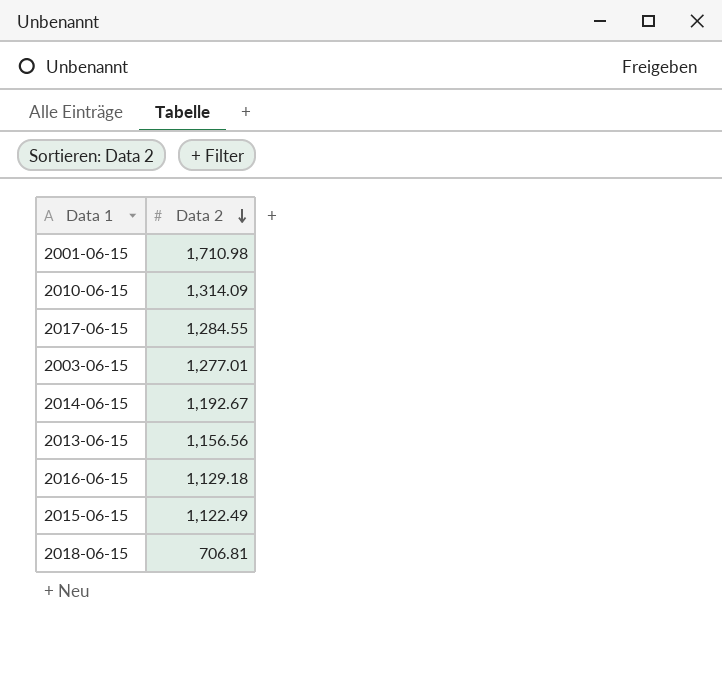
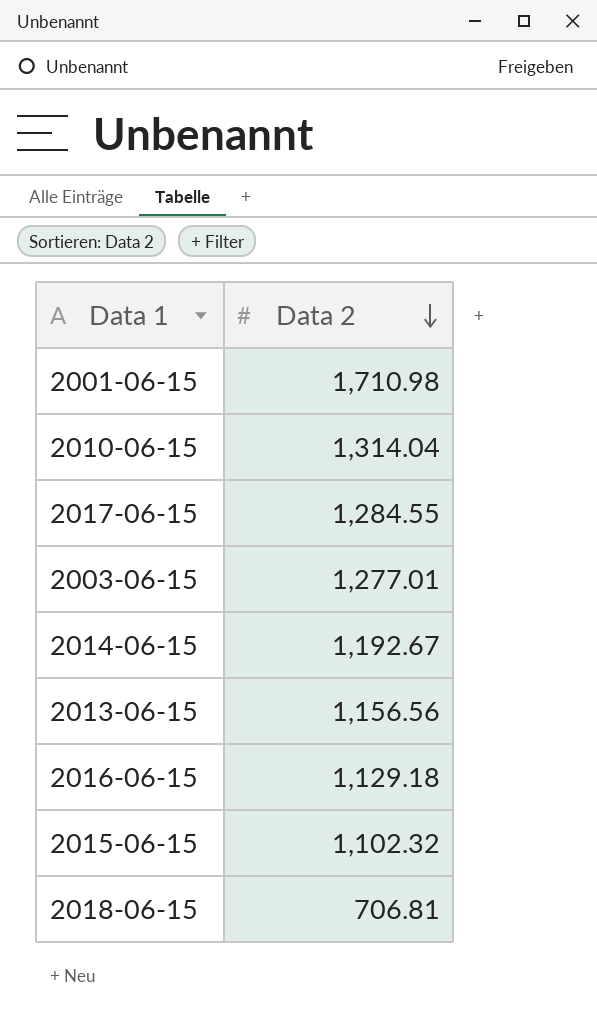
2010-06-15 | Data 2: 1,314.09 -> 1,314.04
2015-06-15 | Data 2: 1,122.49 -> 1,102.32

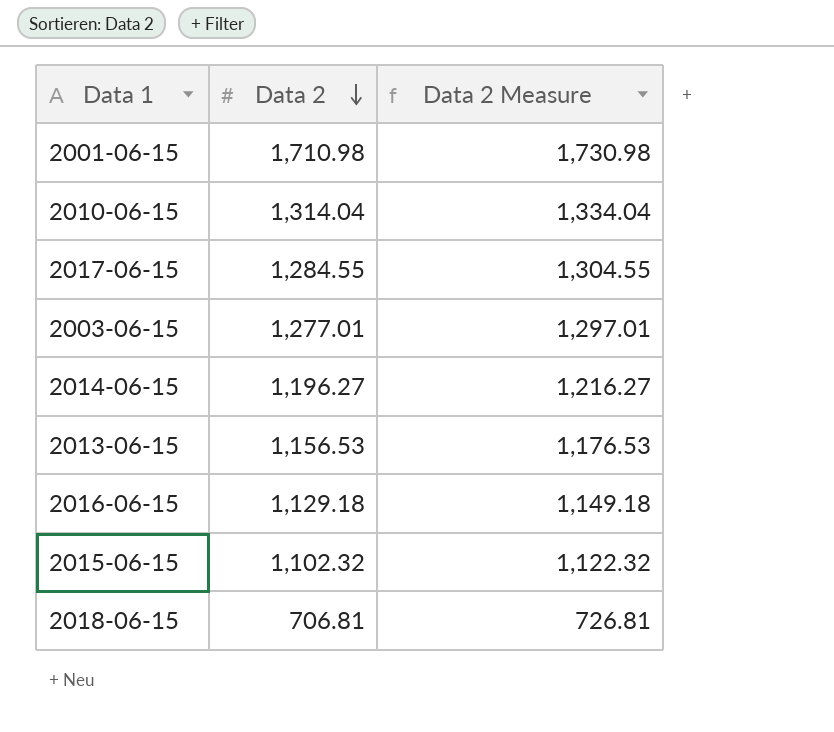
column Data 2 Measure | formula: none -> [Data 2] + 20
2014-06-15 | Data 2: 1,192.67 -> 1,196.27
2013-06-15 | Data 2: 1,156.56 -> 1,156.53

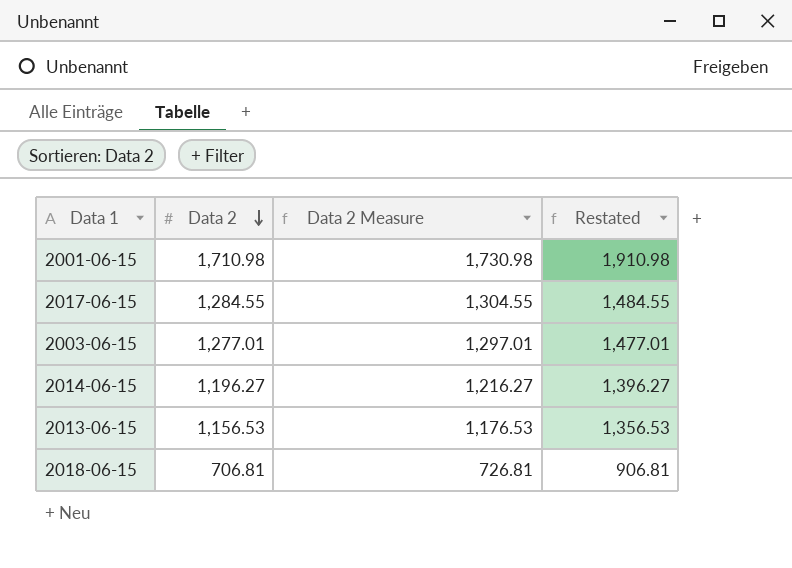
column Restated | formula: none -> [Data 2] + 200
row 2010-06-15: 1,314.04 | 1,334.04 -> none
row 2016-06-15: 1,129.18 | 1,149.18 -> none
row 2015-06-15: 1,102.32 | 1,122.32 -> none

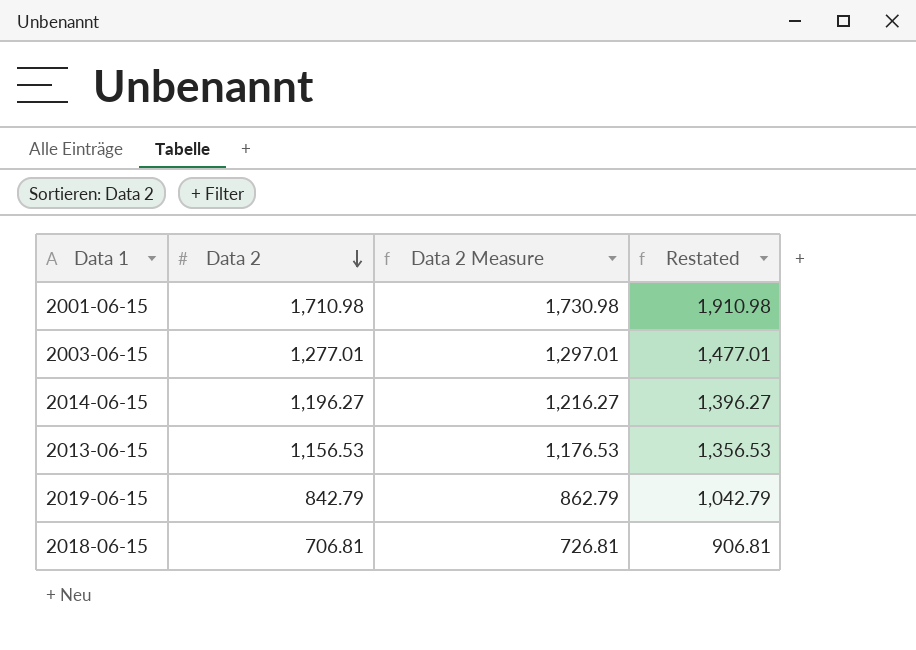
row 2017-06-15: 1,284.55 | 1,304.55 | 1,484.55 -> none
row 2019-06-15: none -> 842.79 | 862.79 | 1,042.79

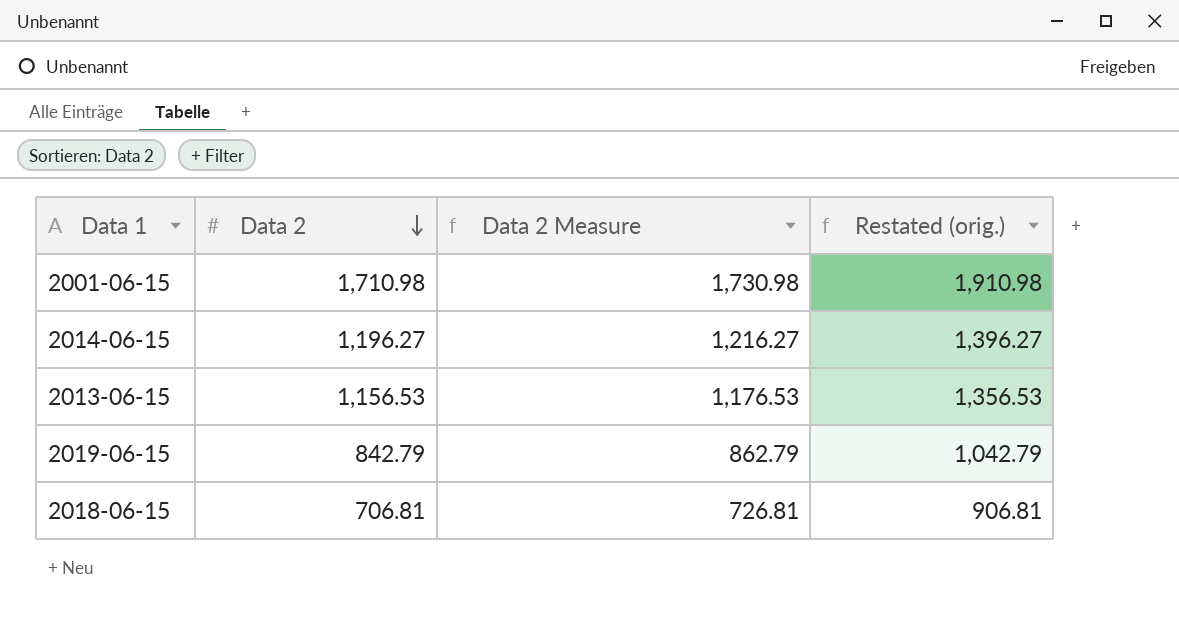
column name: Restated -> Restated (orig.)
row 2003-06-15: 1,277.01 | 1,297.01 | 1,477.01 -> none

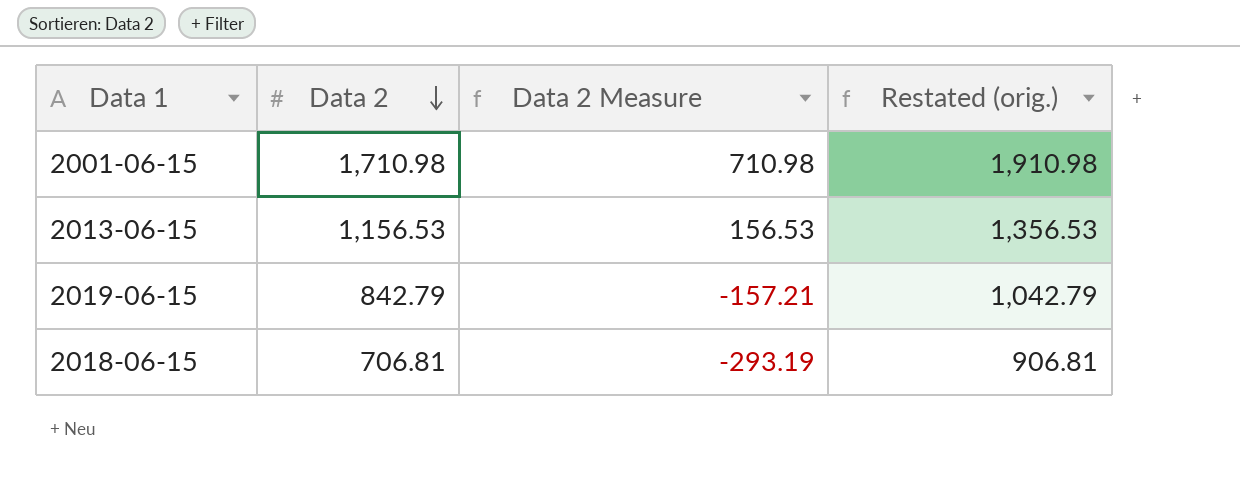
column Data 2 Measure | formula: [Data 2] + 20 -> [Data 2] - 1000
row 2014-06-15: 1,196.27 | 1,216.27 | 1,396.27 -> none

